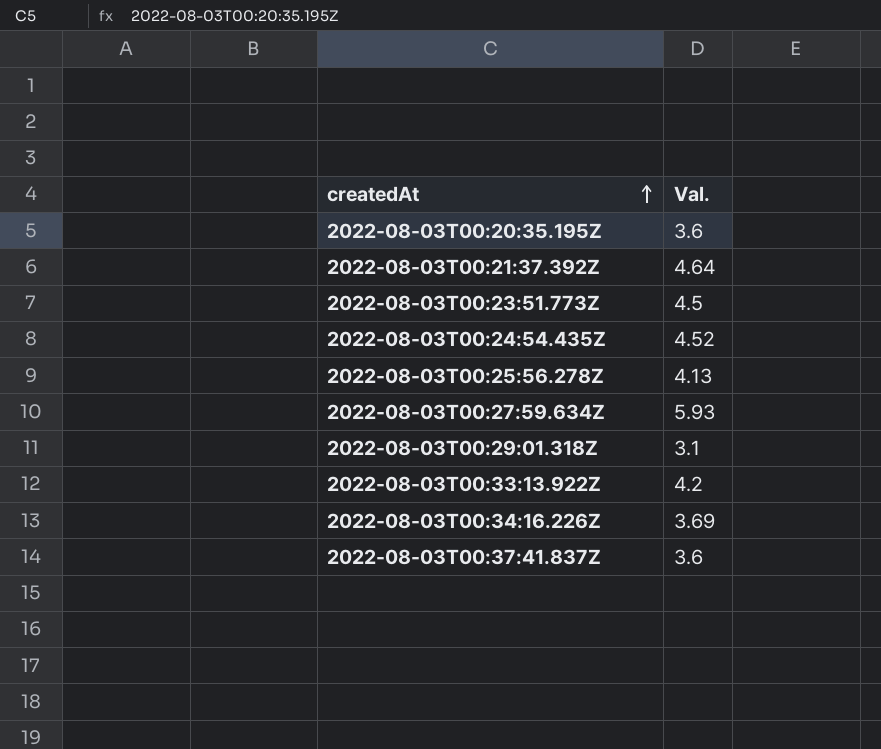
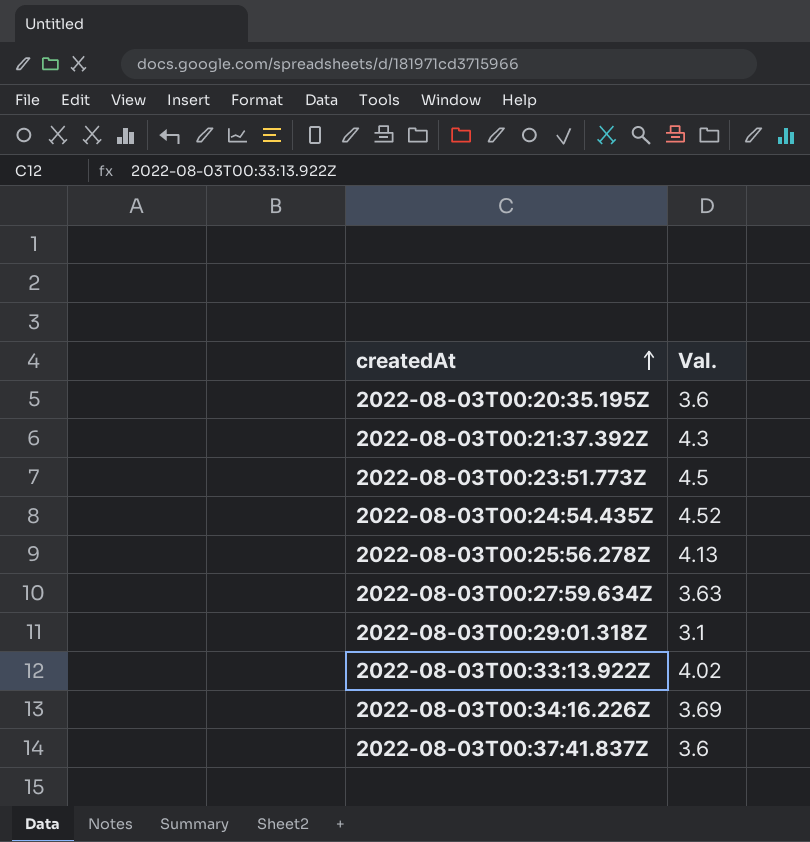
2022-08-03T00:21:37.392Z | Val.: 4.64 -> 4.3
2022-08-03T00:27:59.634Z | Val.: 5.93 -> 3.63
2022-08-03T00:33:13.922Z | Val.: 4.2 -> 4.02

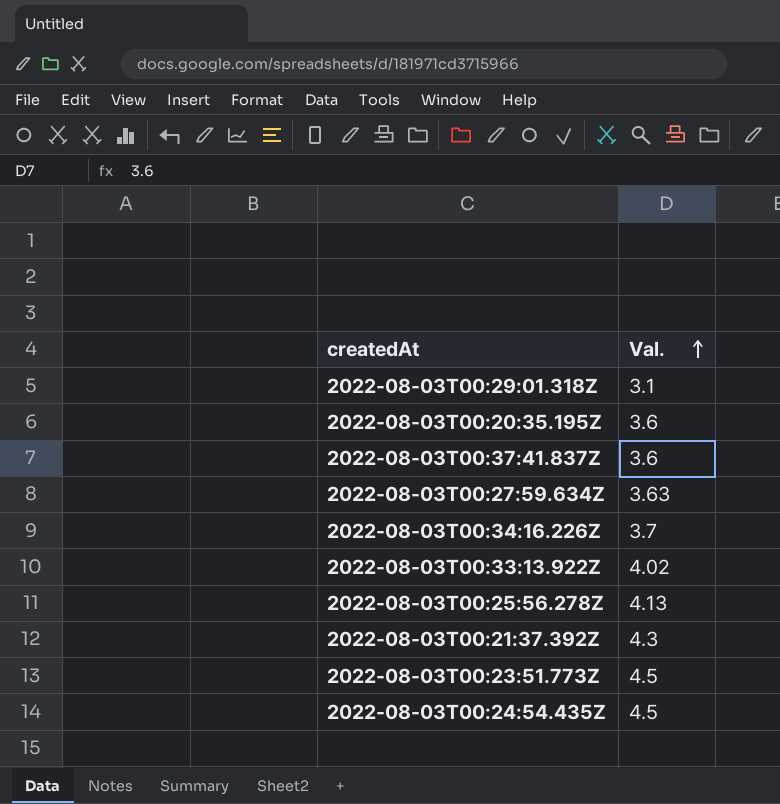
row order: createdAt ascending -> Val. ascending
2022-08-03T00:34:16.226Z | Val.: 3.69 -> 3.7
2022-08-03T00:24:54.435Z | Val.: 4.52 -> 4.5

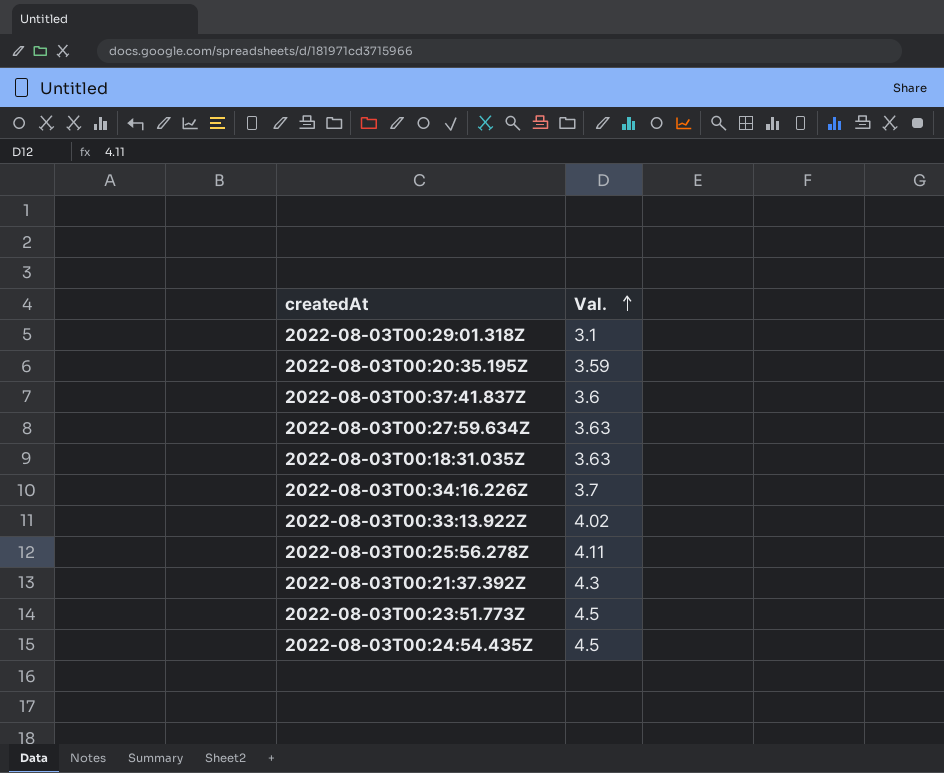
2022-08-03T00:20:35.195Z | Val.: 3.6 -> 3.59
row 2022-08-03T00:18:31.035Z: none -> 3.63
2022-08-03T00:25:56.278Z | Val.: 4.13 -> 4.11

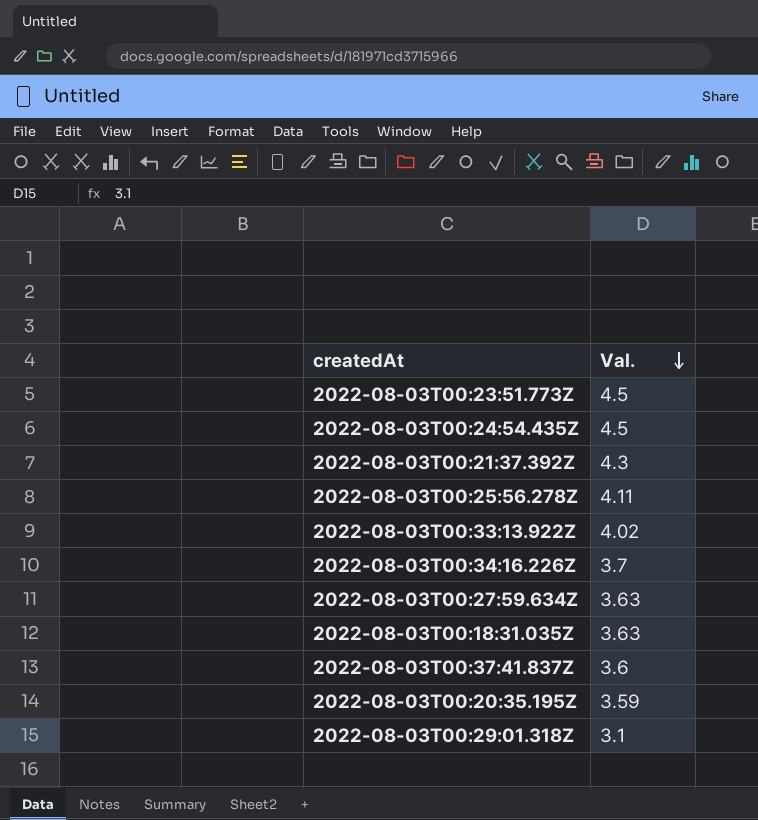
row order: Val. ascending -> Val. descending

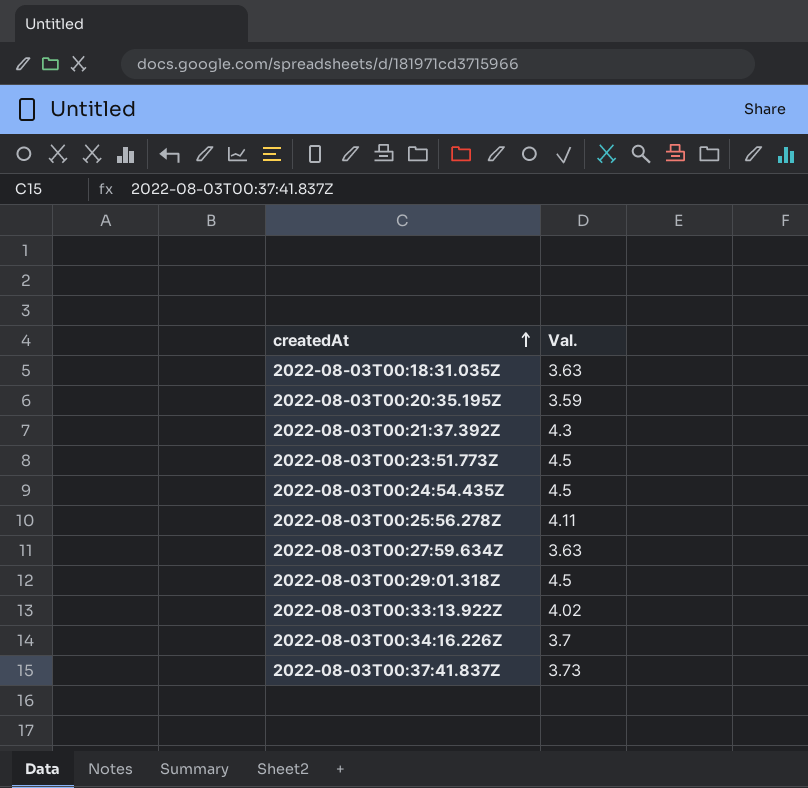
row order: Val. descending -> createdAt ascending
2022-08-03T00:29:01.318Z | Val.: 3.1 -> 4.5
2022-08-03T00:37:41.837Z | Val.: 3.6 -> 3.73

